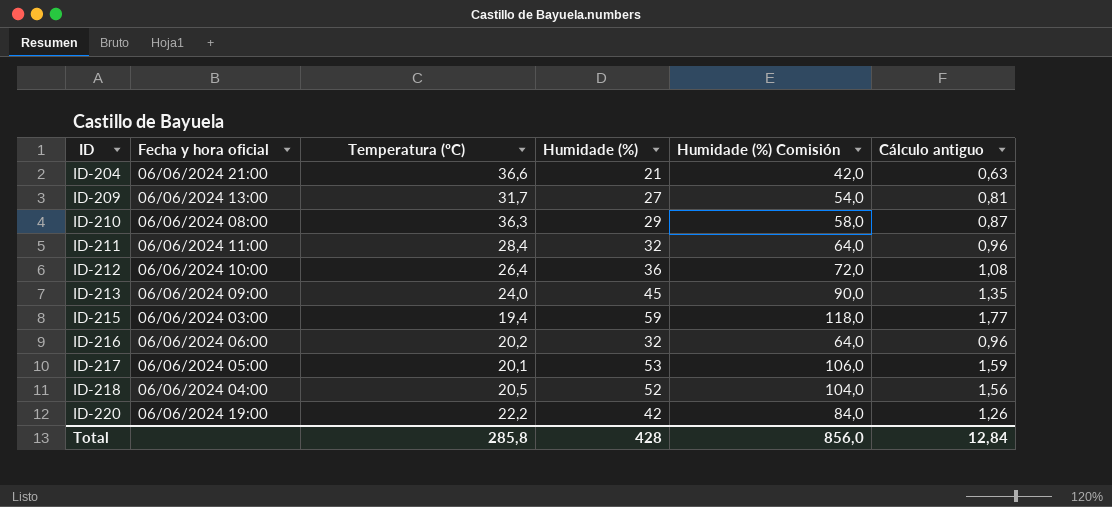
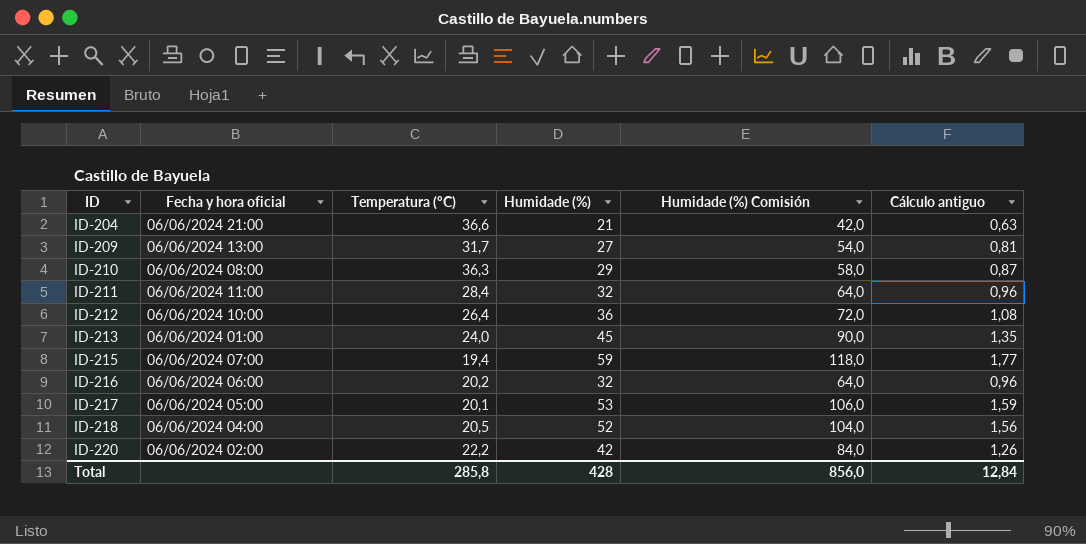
ID-213 | Fecha y hora oficial: 06/06/2024 09:00 -> 06/06/2024 01:00
ID-215 | Fecha y hora oficial: 06/06/2024 03:00 -> 06/06/2024 07:00
ID-220 | Fecha y hora oficial: 06/06/2024 19:00 -> 06/06/2024 02:00

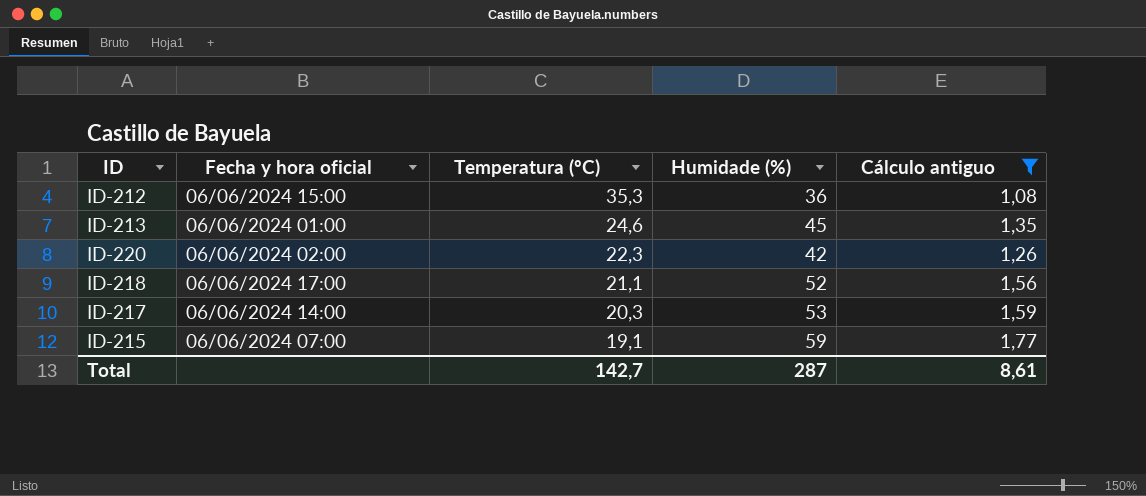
filter: none -> Cálculo antiguo >= 1,08
row order: ID ascending -> Temperatura (ºC) descending
column Humidade (%) Comisión | formula: [Humidade (%)] * 2 -> none
ID-212 | Fecha y hora oficial: 06/06/2024 10:00 -> 06/06/2024 15:00
ID-212 | Temperatura (ºC): 26,4 -> 35,3
ID-213 | Temperatura (ºC): 24,0 -> 24,6
ID-220 | Temperatura (ºC): 22,2 -> 22,3
ID-218 | Fecha y hora oficial: 06/06/2024 04:00 -> 06/06/2024 17:00
ID-218 | Temperatura (ºC): 20,5 -> 21,1
ID-217 | Fecha y hora oficial: 06/06/2024 05:00 -> 06/06/2024 14:00
ID-217 | Temperatura (ºC): 20,1 -> 20,3
ID-215 | Temperatura (ºC): 19,4 -> 19,1
Total | Temperatura (ºC): 285,8 -> 142,7
Total | Humidade (%): 428 -> 287
Total | Cálculo antiguo: 12,84 -> 8,61

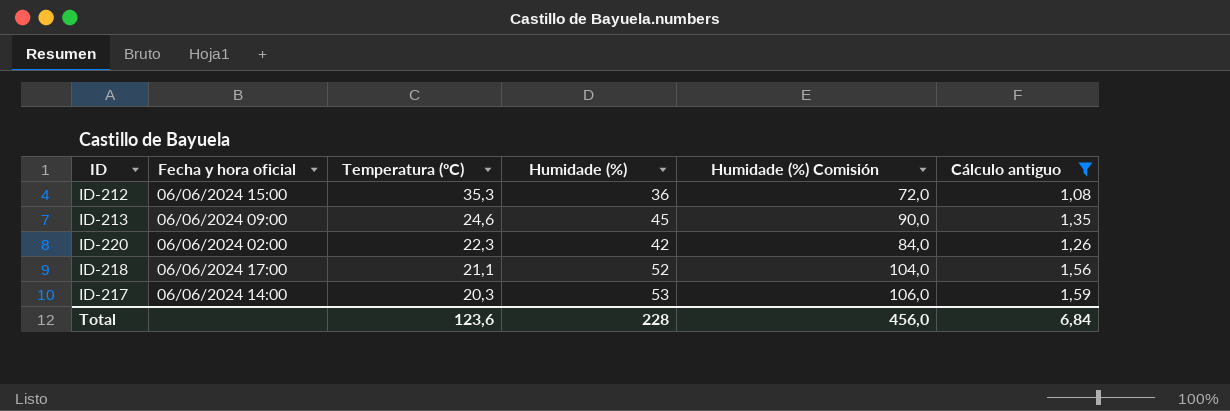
column Humidade (%) Comisión | formula: none -> [Humidade (%)] * 2
row ID-215: 06/06/2024 07:00 | 19,1 | 59 | 1,77 -> none
ID-213 | Fecha y hora oficial: 06/06/2024 01:00 -> 06/06/2024 09:00
Total | Temperatura (ºC): 142,7 -> 123,6
Total | Humidade (%): 287 -> 228
Total | Cálculo antiguo: 8,61 -> 6,84

